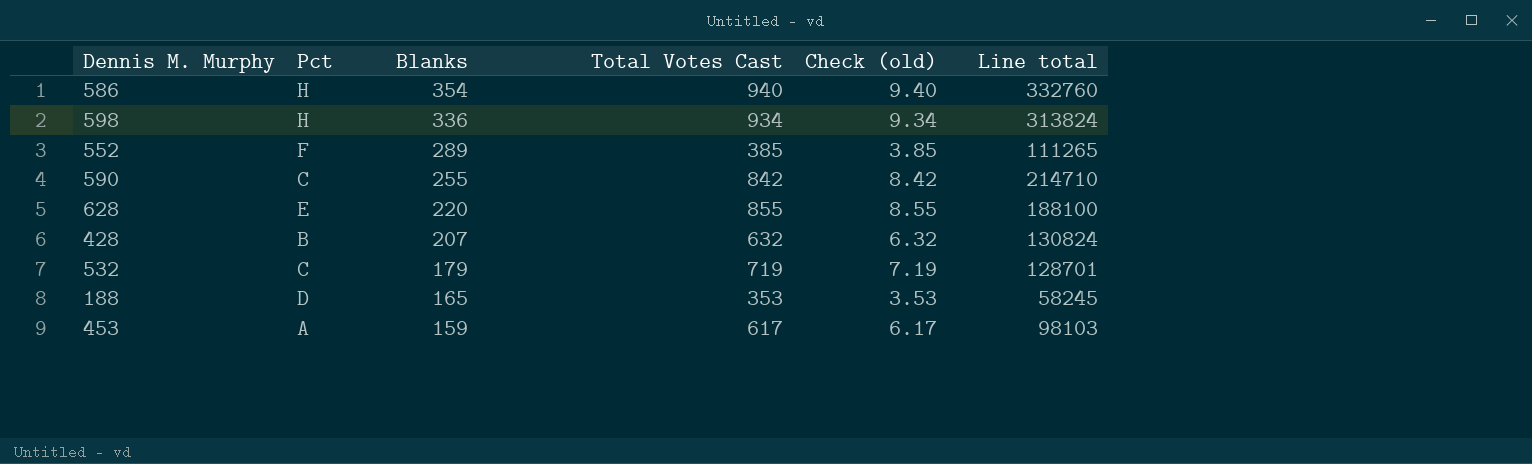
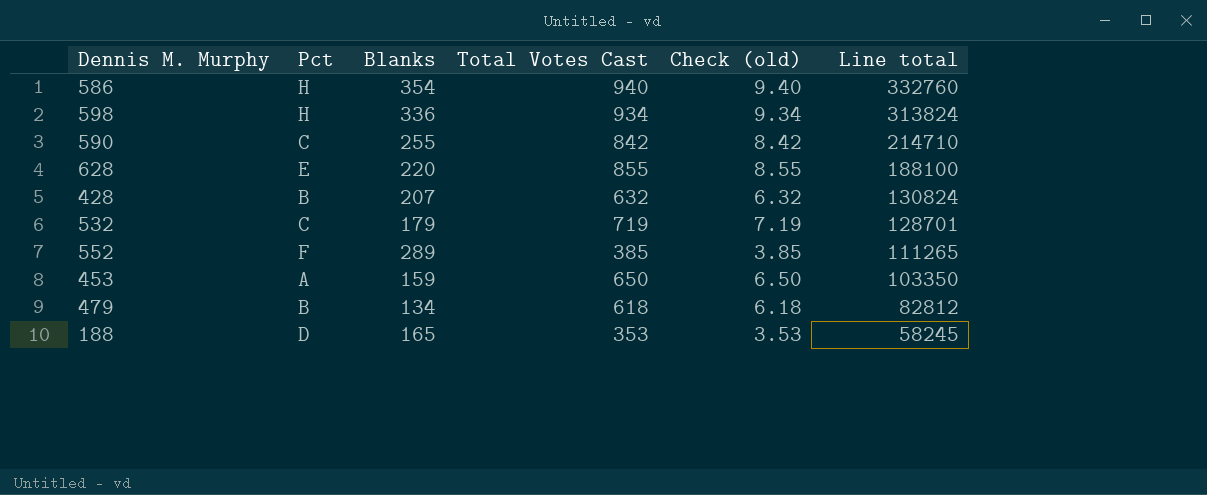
row order: Blanks descending -> Line total descending
453 | Total Votes Cast: 617 -> 650
453 | Check (old): 6.17 -> 6.50
453 | Line total: 98103 -> 103350
row 479: none -> B | 134 | 618 | 6.18 | 82812

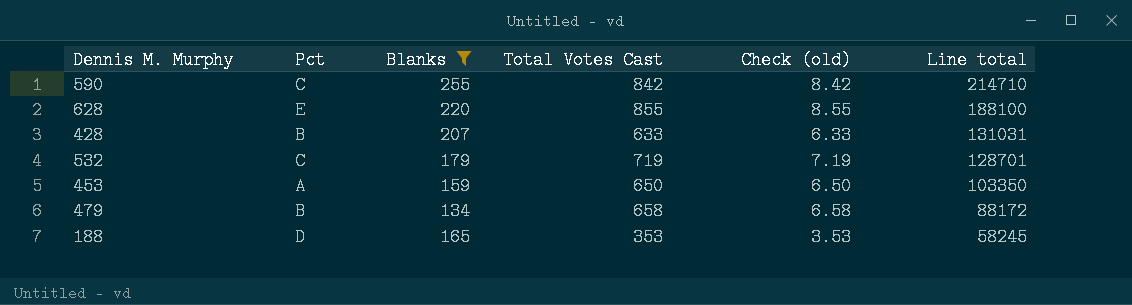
filter: none -> Blanks <= 255
428 | Total Votes Cast: 632 -> 633
428 | Check (old): 6.32 -> 6.33
428 | Line total: 130824 -> 131031
479 | Total Votes Cast: 618 -> 658
479 | Check (old): 6.18 -> 6.58
479 | Line total: 82812 -> 88172

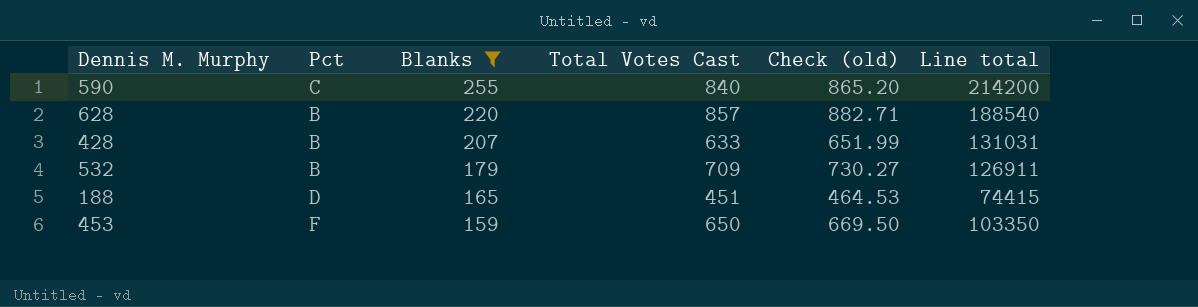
row order: Line total descending -> Blanks descending
column Check (old) | formula: [Total Votes Cast] * 0.01 -> [Total Votes Cast] * 1.03
row 479: B | 134 | 658 | 6.58 | 88172 -> none
590 | Total Votes Cast: 842 -> 840
590 | Line total: 214710 -> 214200
628 | Pct: E -> B
628 | Total Votes Cast: 855 -> 857
628 | Line total: 188100 -> 188540
532 | Pct: C -> B
532 | Total Votes Cast: 719 -> 709
532 | Line total: 128701 -> 126911
188 | Total Votes Cast: 353 -> 451
188 | Line total: 58245 -> 74415
453 | Pct: A -> F

